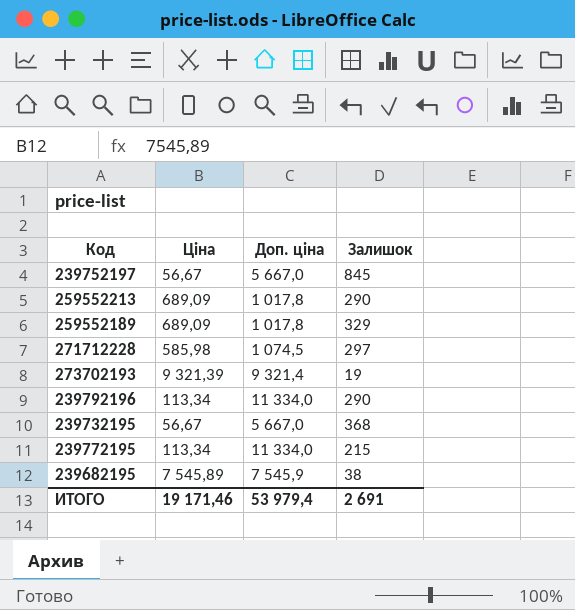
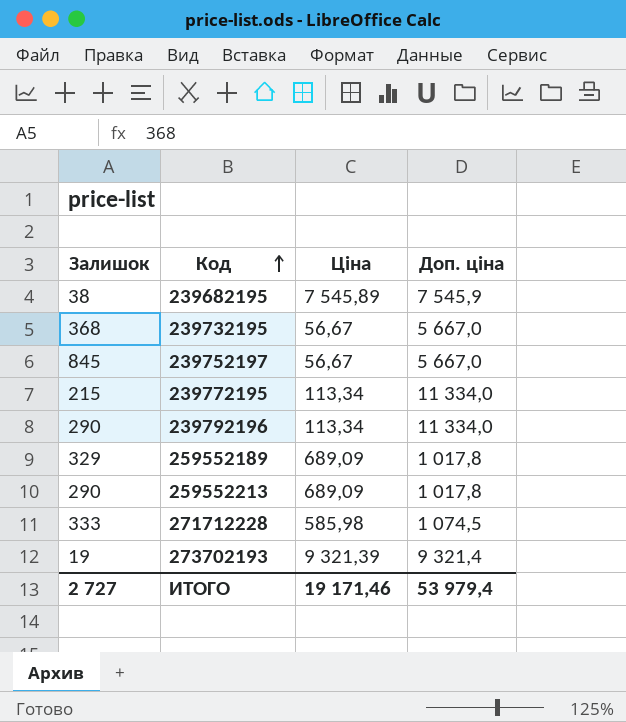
row order: none -> Код ascending
column Залишок | position: 4 -> 1
271712228 | Залишок: 297 -> 333
ИТОГО | Залишок: 2 691 -> 2 727

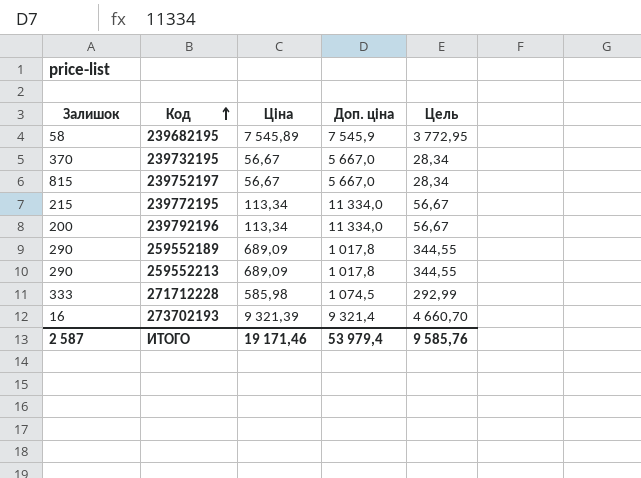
column Цель | formula: none -> [Ціна] * 0,5
239682195 | Залишок: 38 -> 58
239732195 | Залишок: 368 -> 370
239752197 | Залишок: 845 -> 815
239792196 | Залишок: 290 -> 200
259552189 | Залишок: 329 -> 290
273702193 | Залишок: 19 -> 16
ИТОГО | Залишок: 2 727 -> 2 587

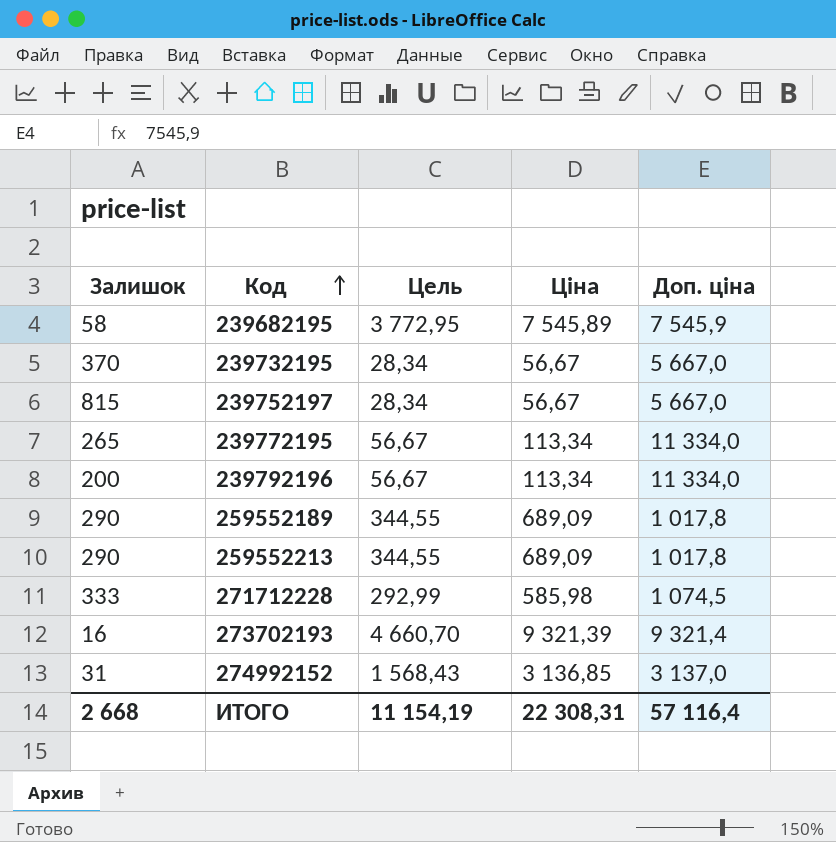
column Цель | position: 5 -> 3
239772195 | Залишок: 215 -> 265
row 274992152: none -> 31 | 1 568,43 | 3 136,85 | 3 137,0
ИТОГО | Залишок: 2 587 -> 2 668
ИТОГО | Цель: 9 585,76 -> 11 154,19
ИТОГО | Ціна: 19 171,46 -> 22 308,31
ИТОГО | Доп. ціна: 53 979,4 -> 57 116,4

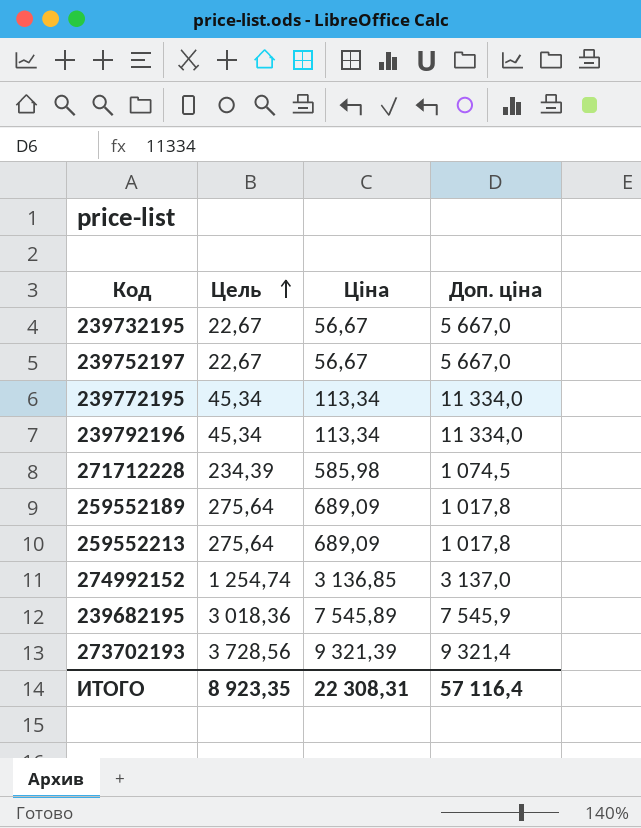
row order: Код ascending -> Цель ascending
column Залишок | position: 1 -> none
column Цель | formula: [Ціна] * 0,5 -> [Ціна] * 0,4
ИТОГО | Цель: 11 154,19 -> 8 923,35

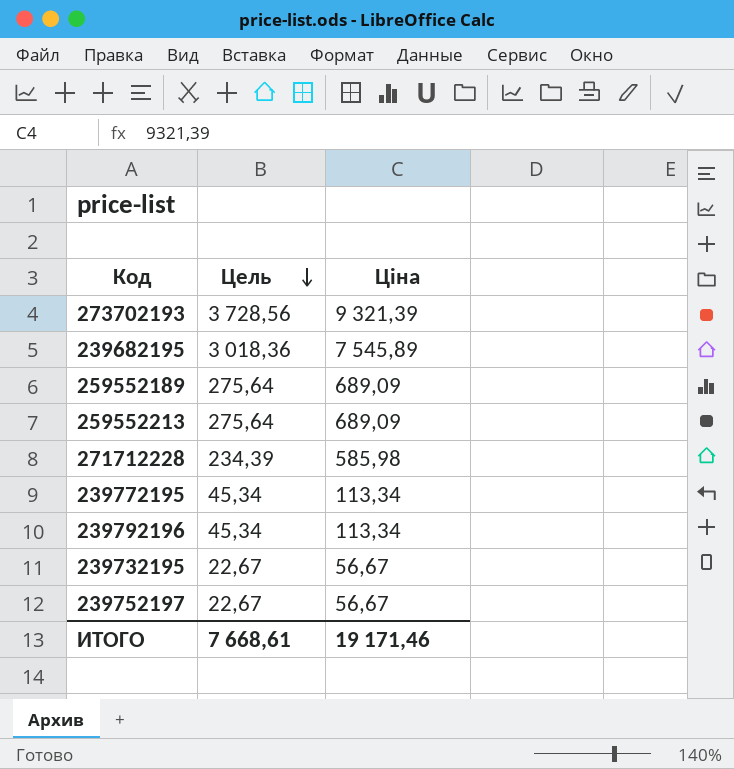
row order: Цель ascending -> Цель descending
column Доп. ціна | position: 4 -> none
row 274992152: 1 254,74 | 3 136,85 | 3 137,0 -> none
ИТОГО | Цель: 8 923,35 -> 7 668,61
ИТОГО | Ціна: 22 308,31 -> 19 171,46

